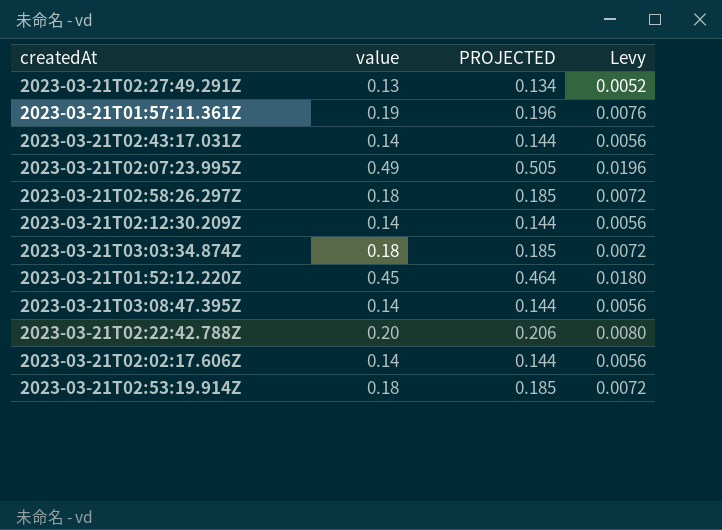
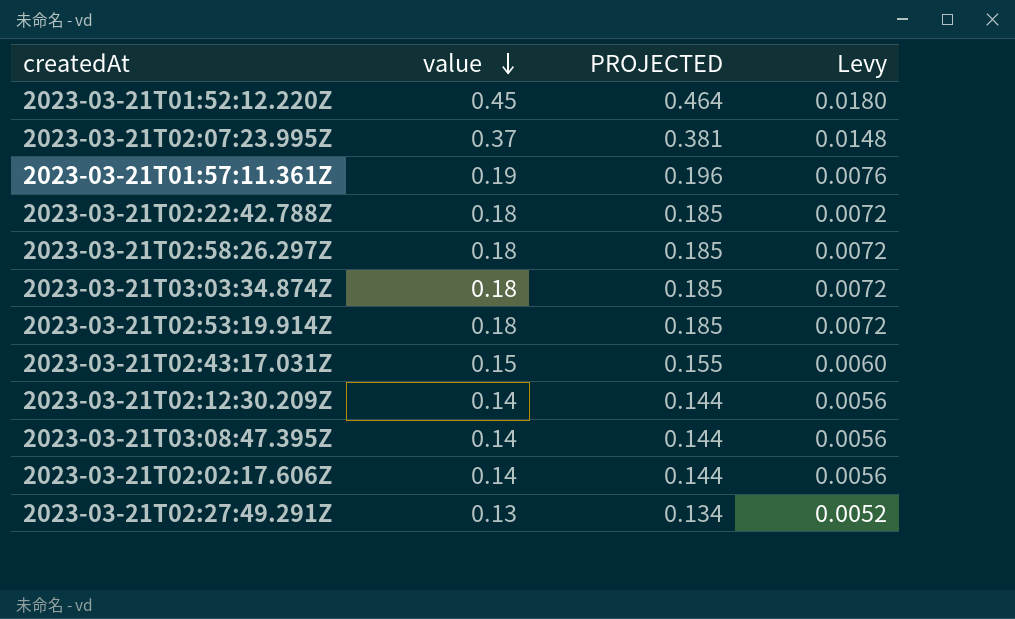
row order: none -> value descending
2023-03-21T02:07:23.995Z | value: 0.49 -> 0.37
2023-03-21T02:07:23.995Z | PROJECTED: 0.505 -> 0.381
2023-03-21T02:07:23.995Z | Levy: 0.0196 -> 0.0148
2023-03-21T02:22:42.788Z | value: 0.20 -> 0.18
2023-03-21T02:22:42.788Z | PROJECTED: 0.206 -> 0.185
2023-03-21T02:22:42.788Z | Levy: 0.0080 -> 0.0072
2023-03-21T02:43:17.031Z | value: 0.14 -> 0.15
2023-03-21T02:43:17.031Z | PROJECTED: 0.144 -> 0.155
2023-03-21T02:43:17.031Z | Levy: 0.0056 -> 0.0060

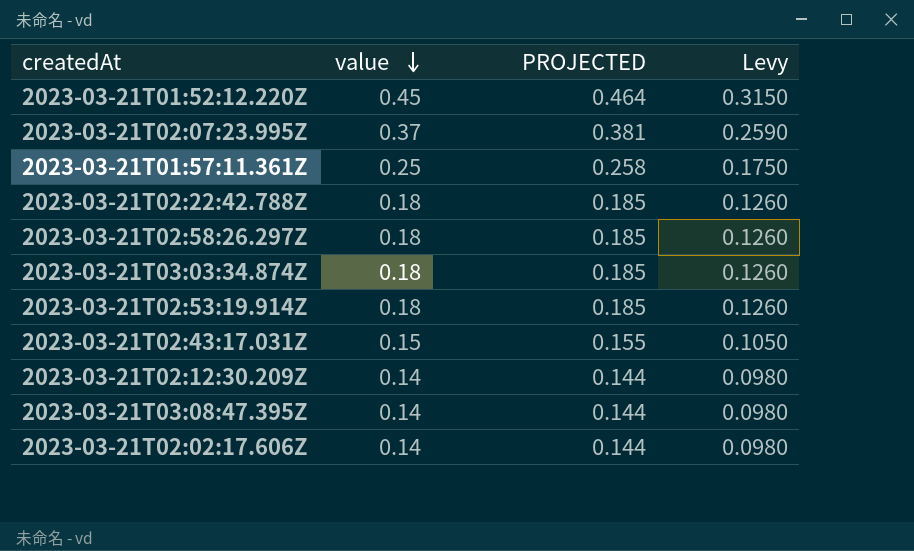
column Levy | formula: [value] * 0.04 -> [value] * 0.7
row 2023-03-21T02:27:49.291Z: 0.13 | 0.134 | 0.0052 -> none
2023-03-21T01:57:11.361Z | value: 0.19 -> 0.25
2023-03-21T01:57:11.361Z | PROJECTED: 0.196 -> 0.258

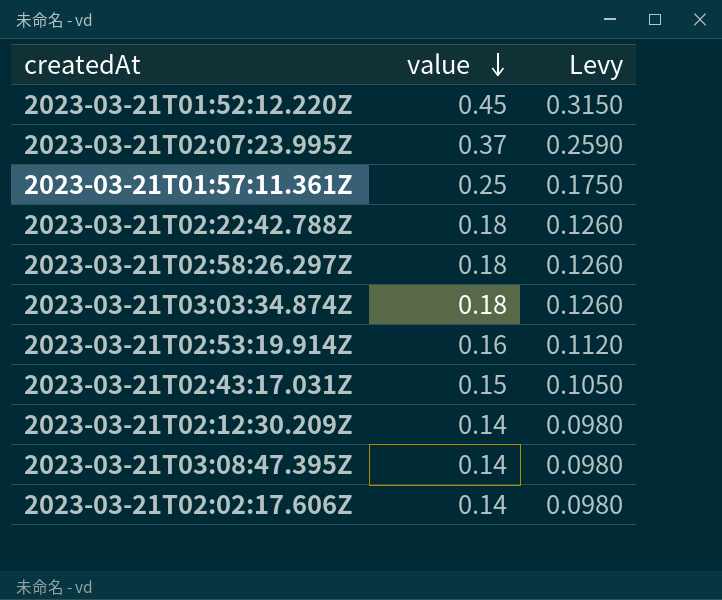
column PROJECTED | formula: [value] * 1.03 -> none
2023-03-21T02:53:19.914Z | value: 0.18 -> 0.16
2023-03-21T02:53:19.914Z | Levy: 0.1260 -> 0.1120

